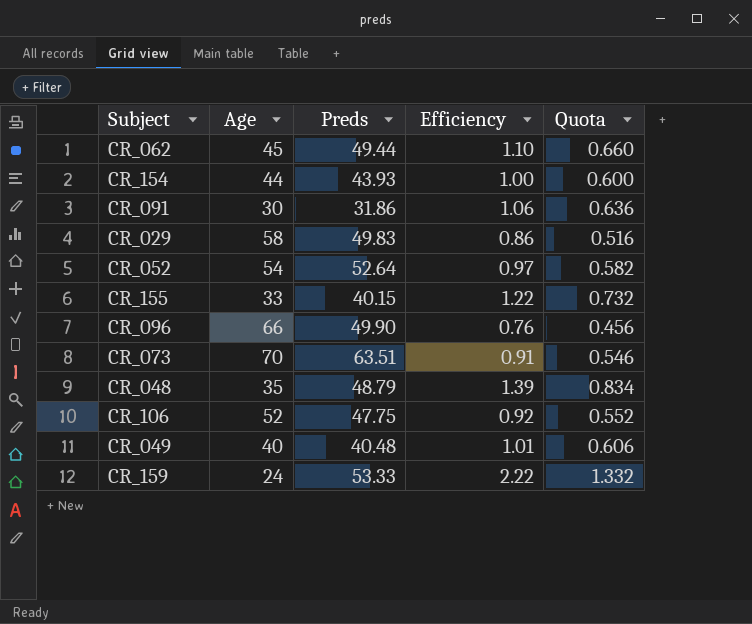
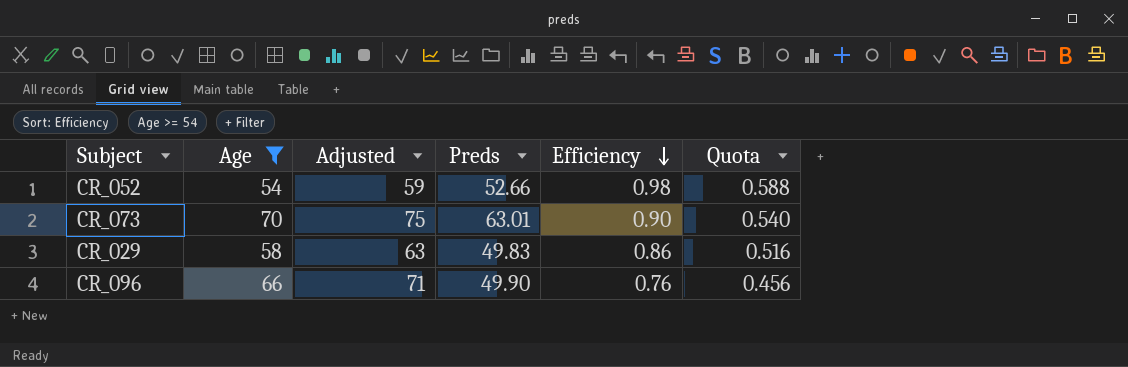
filter: none -> Age >= 54
row order: none -> Efficiency descending
column Adjusted | formula: none -> [Age] + 5
CR_052 | Preds: 52.64 -> 52.66
CR_052 | Efficiency: 0.97 -> 0.98
CR_052 | Quota: 0.582 -> 0.588
CR_073 | Preds: 63.51 -> 63.01
CR_073 | Efficiency: 0.91 -> 0.90
CR_073 | Quota: 0.546 -> 0.540

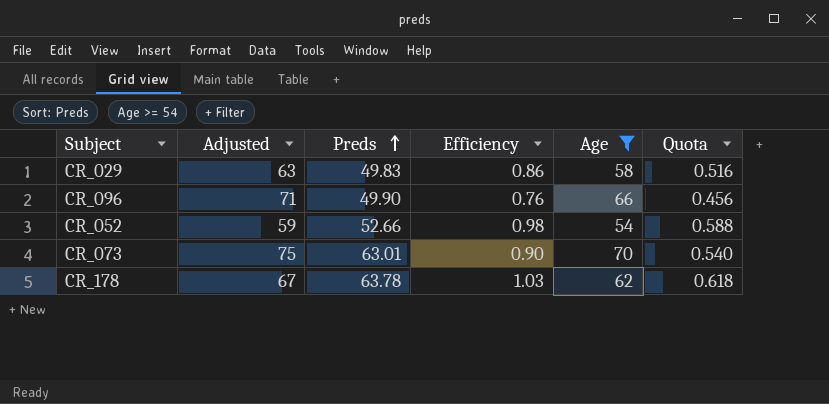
row order: Efficiency descending -> Preds ascending
column Age | position: 2 -> 5
row CR_178: none -> 67 | 63.78 | 1.03 | 62 | 0.618

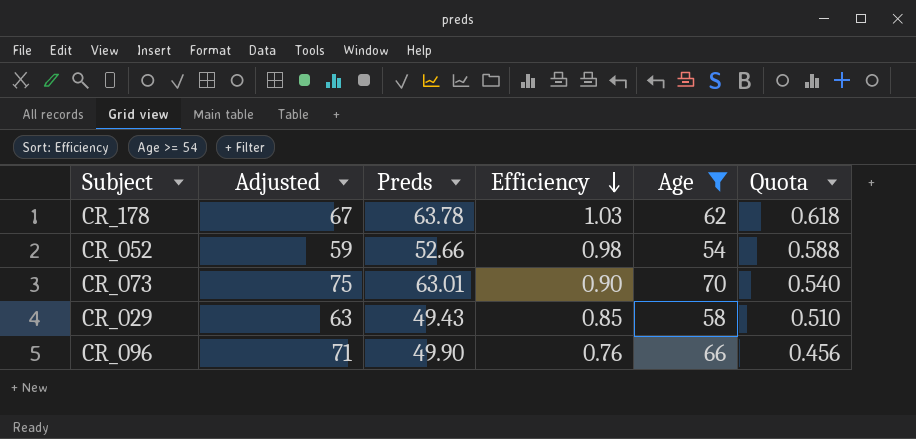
row order: Preds ascending -> Efficiency descending
CR_029 | Preds: 49.83 -> 49.43
CR_029 | Efficiency: 0.86 -> 0.85
CR_029 | Quota: 0.516 -> 0.510

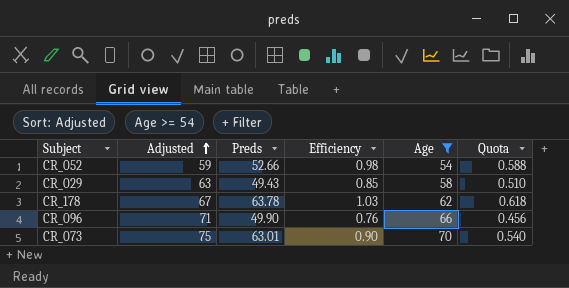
row order: Efficiency descending -> Adjusted ascending

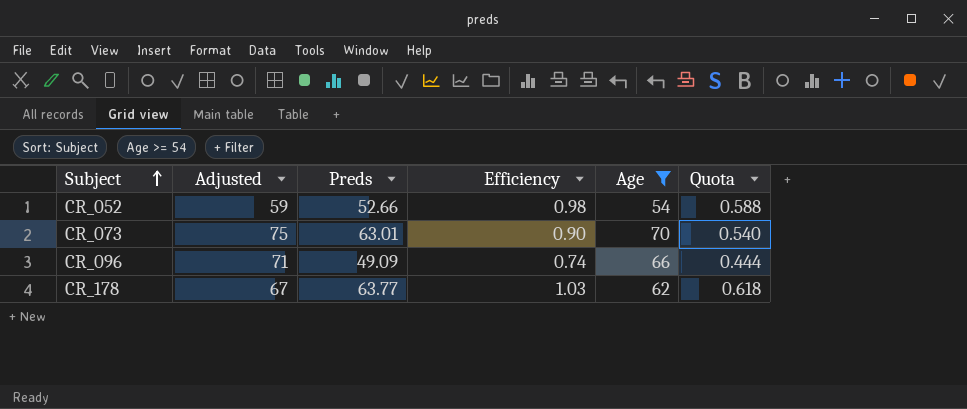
row order: Adjusted ascending -> Subject ascending
row CR_029: 63 | 49.43 | 0.85 | 58 | 0.510 -> none
CR_096 | Preds: 49.90 -> 49.09
CR_096 | Efficiency: 0.76 -> 0.74
CR_096 | Quota: 0.456 -> 0.444
CR_178 | Preds: 63.78 -> 63.77

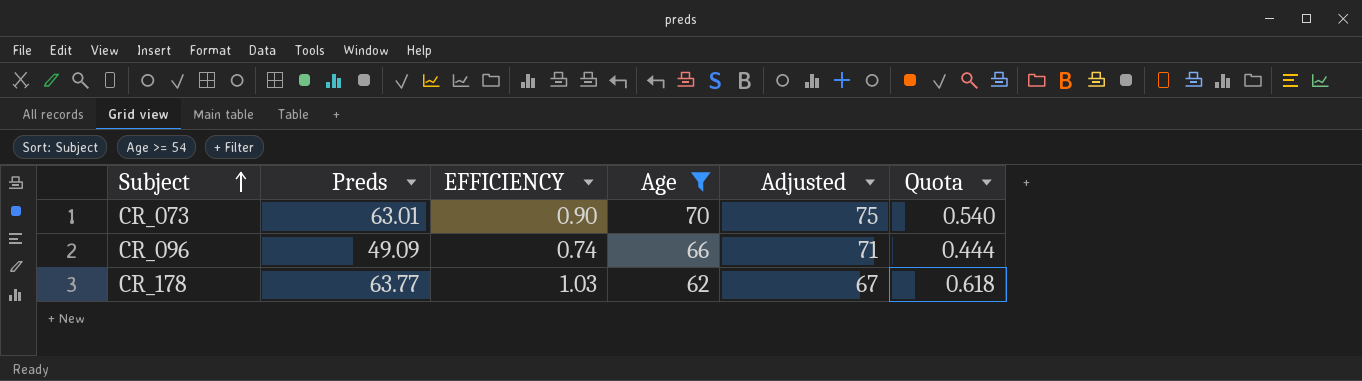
column name: Efficiency -> EFFICIENCY
column Adjusted | position: 2 -> 5
row CR_052: 59 | 52.66 | 0.98 | 54 | 0.588 -> none

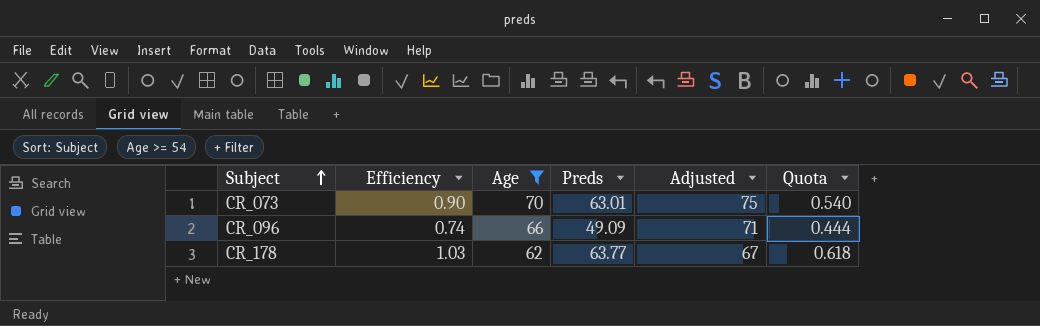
column name: EFFICIENCY -> Efficiency
column Preds | position: 2 -> 4

